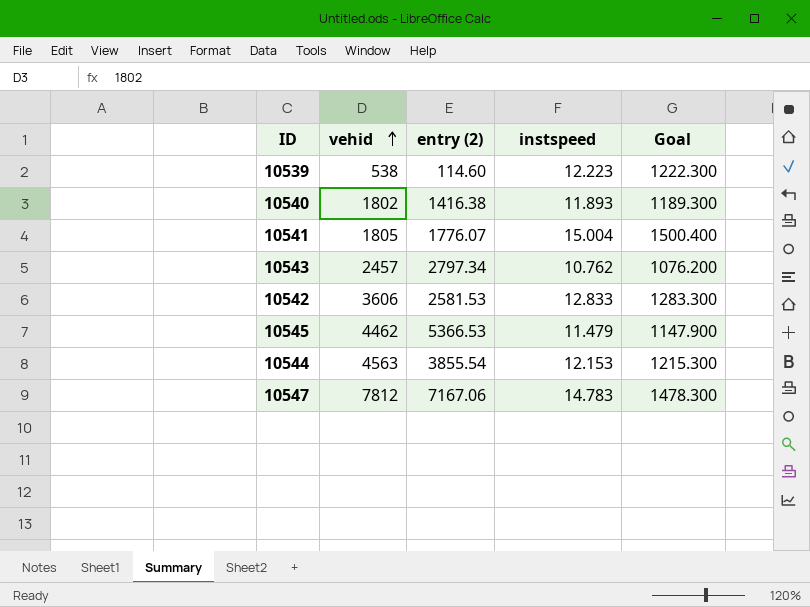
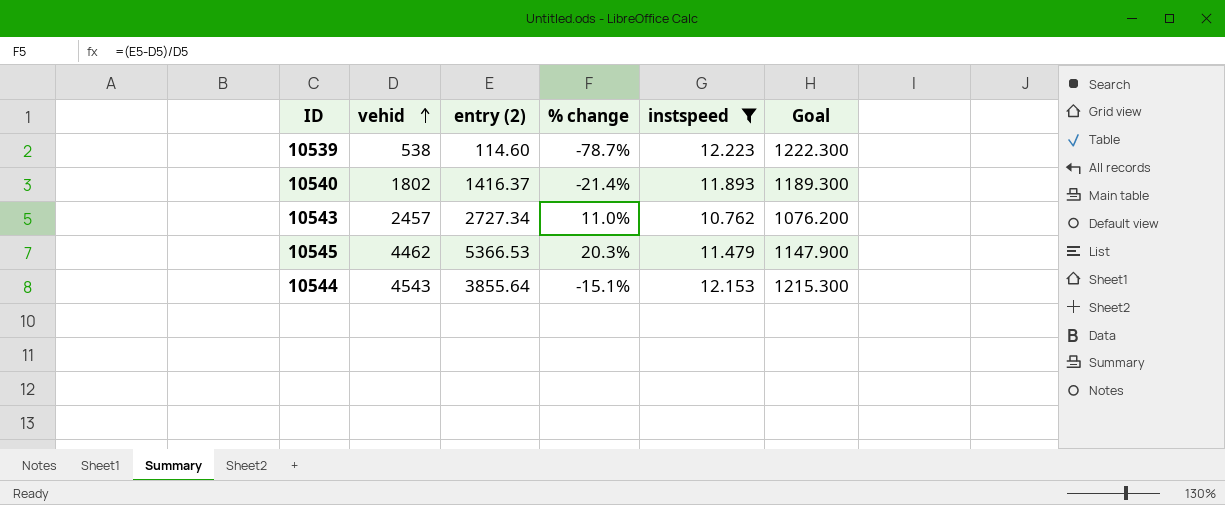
filter: none -> instspeed <= 12.223
column % change | formula: none -> ([entry (2)] - [vehid]) / [vehid]
10540 | entry (2): 1416.38 -> 1416.37
10543 | entry (2): 2797.34 -> 2727.34
10544 | vehid: 4563 -> 4543
10544 | entry (2): 3855.54 -> 3855.64

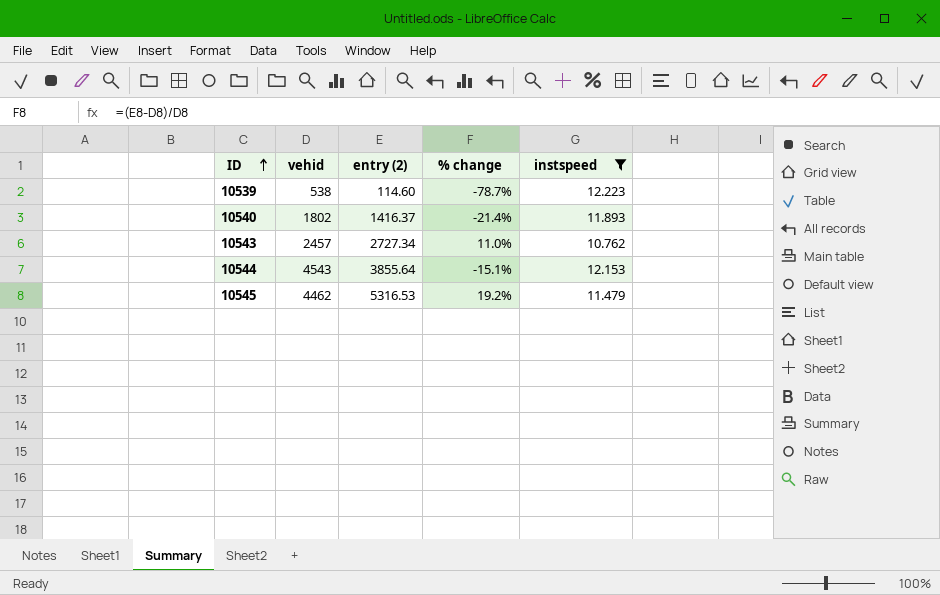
row order: vehid ascending -> ID ascending
column Goal | formula: [instspeed] * 100 -> none
10545 | entry (2): 5366.53 -> 5316.53
10545 | % change: 20.3% -> 19.2%

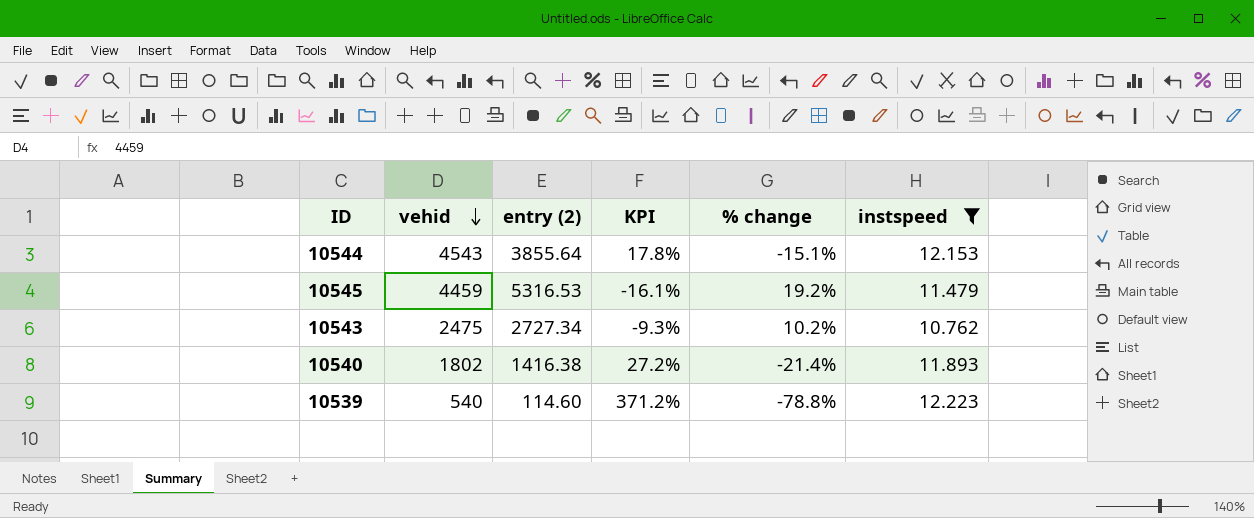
row order: ID ascending -> vehid descending
column KPI | formula: none -> ([vehid] - [entry (2)]) / [entry (2)]
10545 | vehid: 4462 -> 4459
10543 | vehid: 2457 -> 2475
10543 | % change: 11.0% -> 10.2%
10540 | entry (2): 1416.37 -> 1416.38
10539 | vehid: 538 -> 540
10539 | % change: -78.7% -> -78.8%

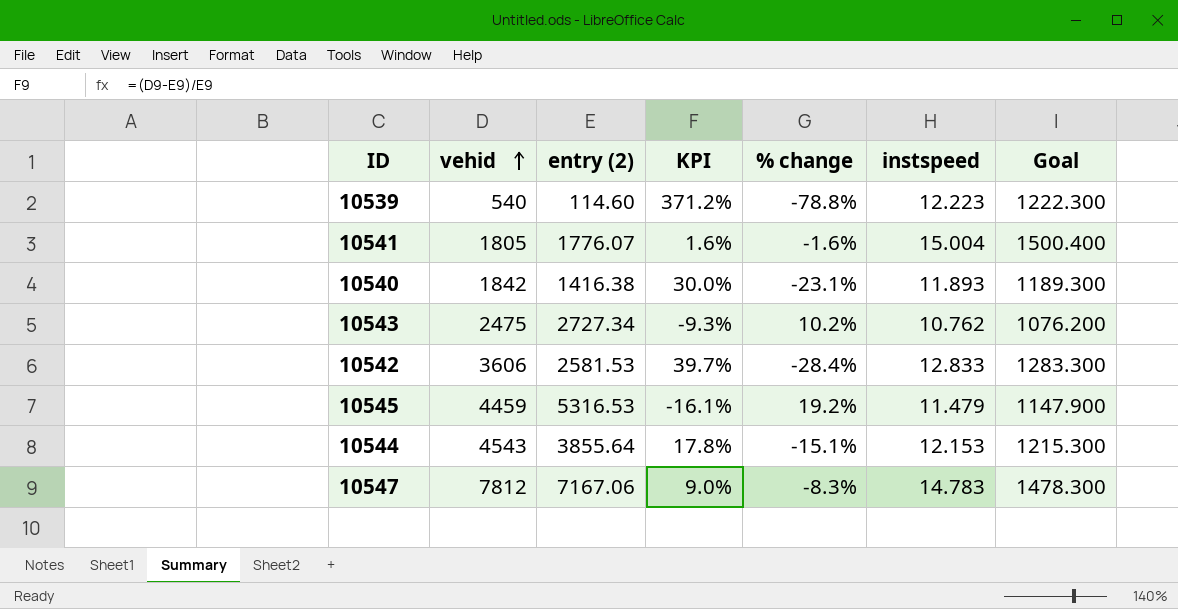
filter: instspeed <= 12.223 -> none
row order: vehid descending -> vehid ascending
column Goal | formula: none -> [instspeed] * 100
10540 | vehid: 1802 -> 1842
10540 | KPI: 27.2% -> 30.0%
10540 | % change: -21.4% -> -23.1%

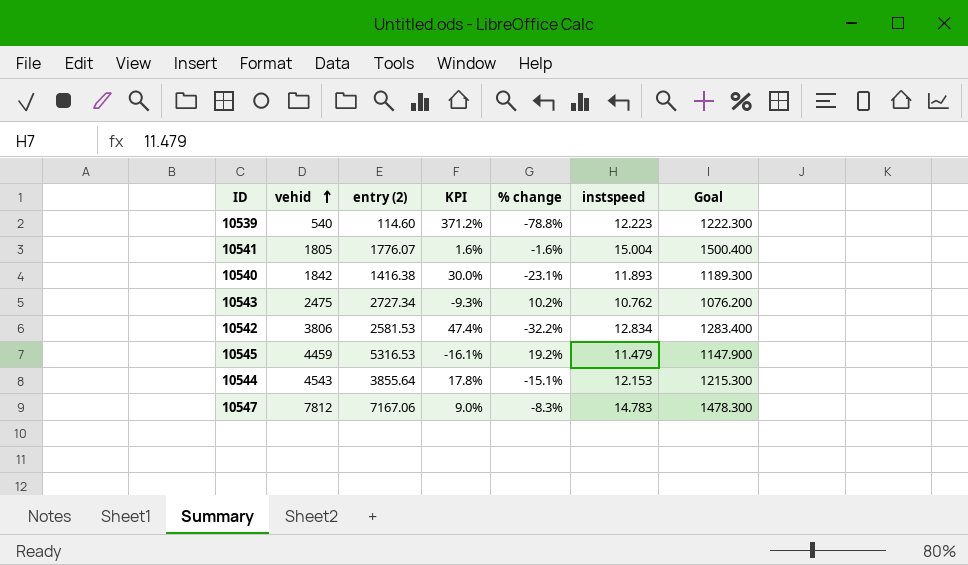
10542 | vehid: 3606 -> 3806
10542 | KPI: 39.7% -> 47.4%
10542 | % change: -28.4% -> -32.2%
10542 | instspeed: 12.833 -> 12.834
10542 | Goal: 1283.300 -> 1283.400

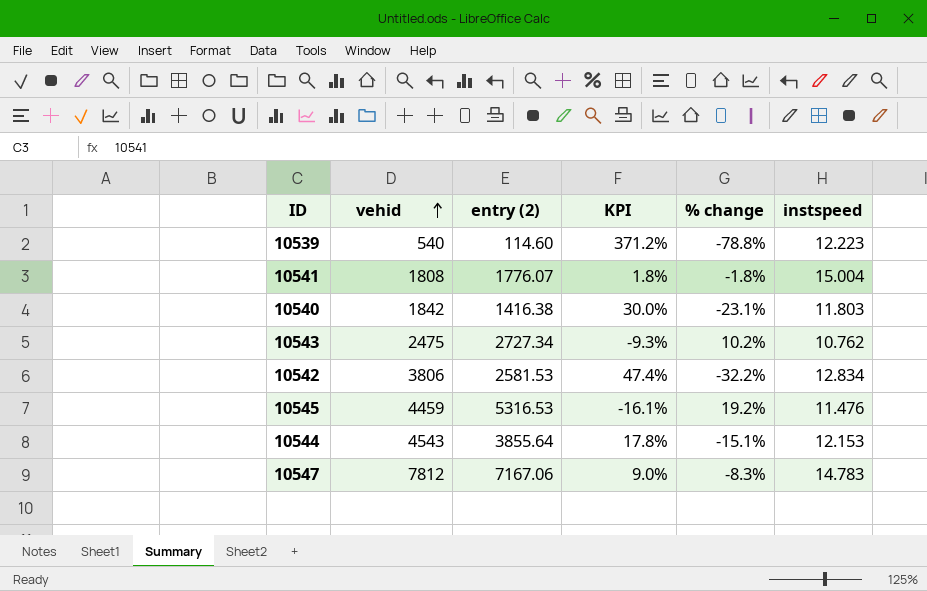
column Goal | formula: [instspeed] * 100 -> none
10541 | vehid: 1805 -> 1808
10541 | KPI: 1.6% -> 1.8%
10541 | % change: -1.6% -> -1.8%
10540 | instspeed: 11.893 -> 11.803
10545 | instspeed: 11.479 -> 11.476

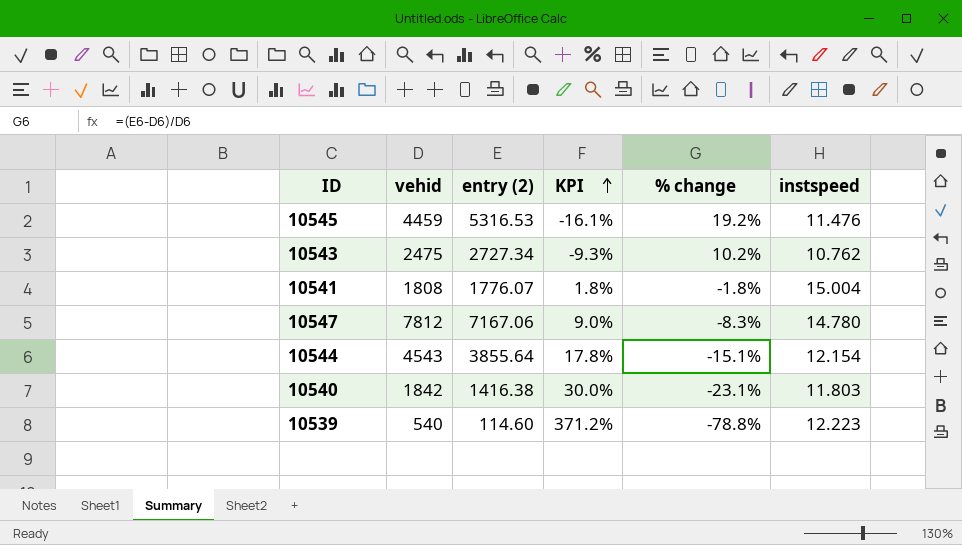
row order: vehid ascending -> KPI ascending
row 10542: 3806 | 2581.53 | 47.4% | -32.2% | 12.834 -> none
10547 | instspeed: 14.783 -> 14.780
10544 | instspeed: 12.153 -> 12.154

